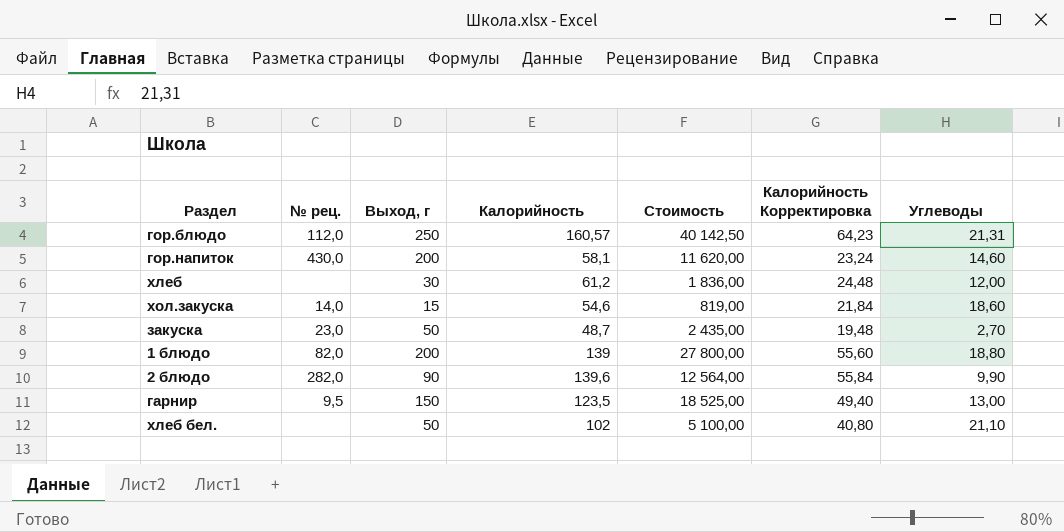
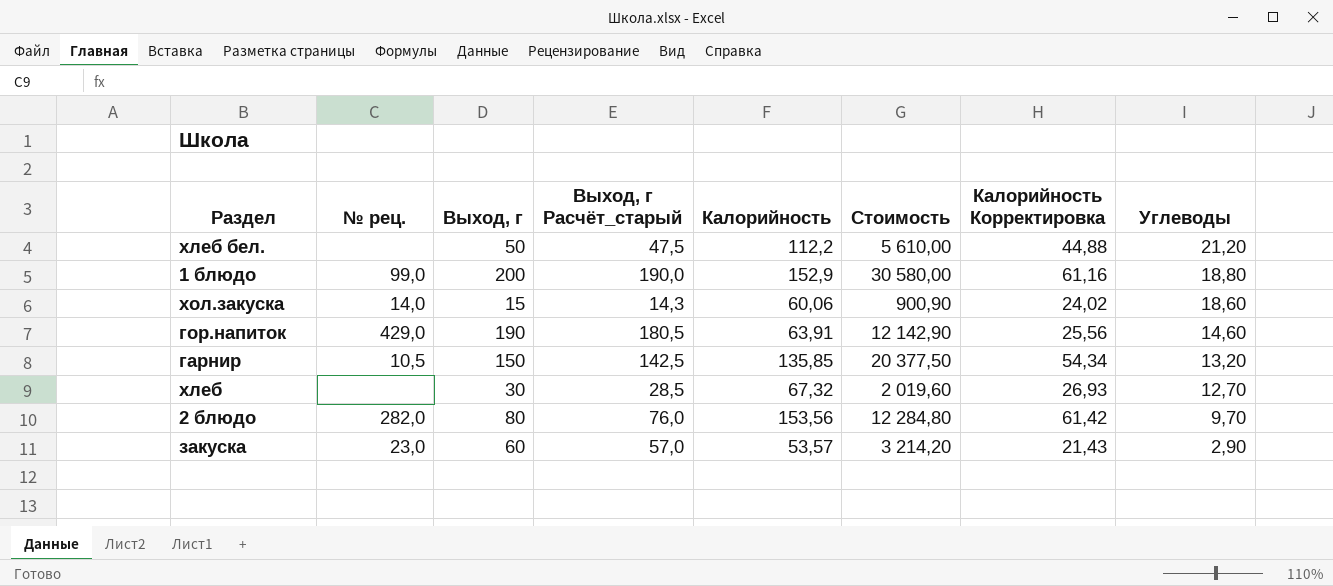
row order: none -> Углеводы descending
column Выход, г Расчёт_старый | formula: none -> [Выход, г] * 0,95
row гор.блюдо: 112,0 | 250 | 160,57 | 40 142,50 | 64,23 | 21,31 -> none
хлеб бел. | Калорийность: 102 -> 112,2
хлеб бел. | Стоимость: 5 100,00 -> 5 610,00
хлеб бел. | Калорийность Корректировка: 40,80 -> 44,88
хлеб бел. | Углеводы: 21,10 -> 21,20
1 блюдо | № рец.: 82,0 -> 99,0
1 блюдо | Калорийность: 139 -> 152,9
1 блюдо | Стоимость: 27 800,00 -> 30 580,00
1 блюдо | Калорийность Корректировка: 55,60 -> 61,16
хол.закуска | Калорийность: 54,6 -> 60,06
хол.закуска | Стоимость: 819,00 -> 900,90
хол.закуска | Калорийность Корректировка: 21,84 -> 24,02
гор.напиток | № рец.: 430,0 -> 429,0
гор.напиток | Выход, г: 200 -> 190
гор.напиток | Калорийность: 58,1 -> 63,91
гор.напиток | Стоимость: 11 620,00 -> 12 142,90
гор.напиток | Калорийность Корректировка: 23,24 -> 25,56
гарнир | № рец.: 9,5 -> 10,5
гарнир | Калорийность: 123,5 -> 135,85
гарнир | Стоимость: 18 525,00 -> 20 377,50
гарнир | Калорийность Корректировка: 49,40 -> 54,34
гарнир | Углеводы: 13,00 -> 13,20
хлеб | Калорийность: 61,2 -> 67,32
хлеб | Стоимость: 1 836,00 -> 2 019,60
хлеб | Калорийность Корректировка: 24,48 -> 26,93
хлеб | Углеводы: 12,00 -> 12,70
2 блюдо | Выход, г: 90 -> 80
2 блюдо | Калорийность: 139,6 -> 153,56
2 блюдо | Стоимость: 12 564,00 -> 12 284,80
2 блюдо | Калорийность Корректировка: 55,84 -> 61,42
2 блюдо | Углеводы: 9,90 -> 9,70
закуска | Выход, г: 50 -> 60
закуска | Калорийность: 48,7 -> 53,57
закуска | Стоимость: 2 435,00 -> 3 214,20
закуска | Калорийность Корректировка: 19,48 -> 21,43
закуска | Углеводы: 2,70 -> 2,90

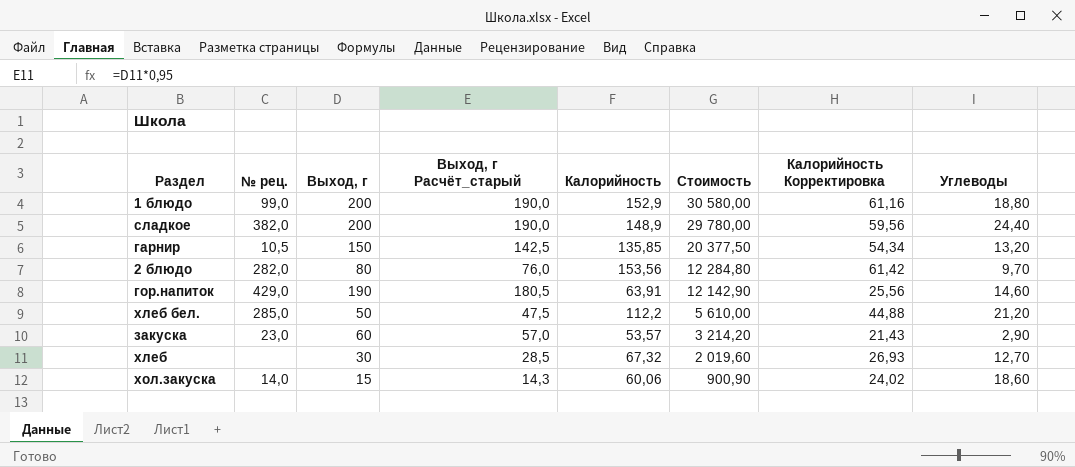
row order: Углеводы descending -> Стоимость descending
row сладкое: none -> 382,0 | 200 | 190,0 | 148,9 | 29 780,00 | 59,56 | 24,40
хлеб бел. | № рец.: none -> 285,0

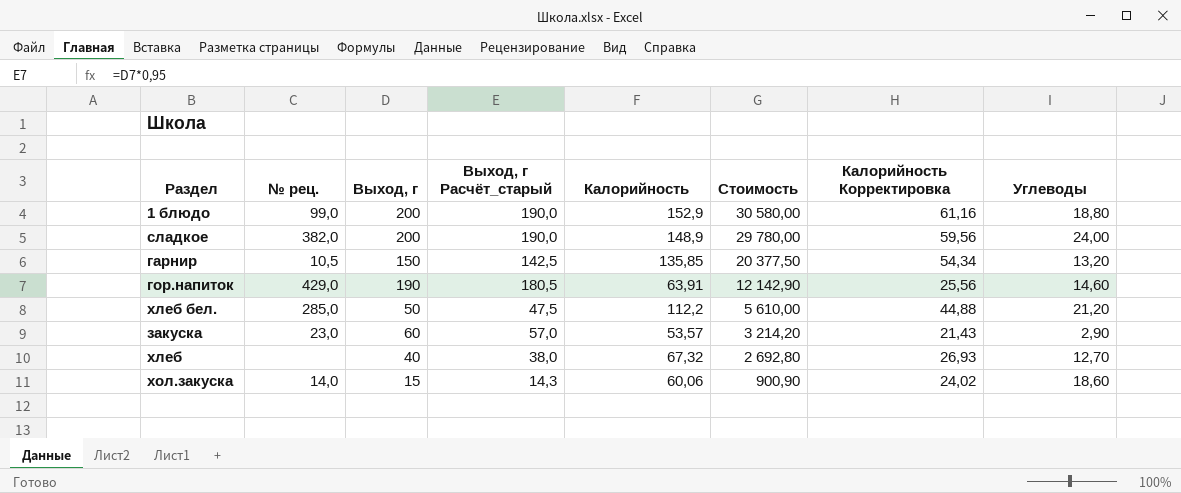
row 2 блюдо: 282,0 | 80 | 76,0 | 153,56 | 12 284,80 | 61,42 | 9,70 -> none
сладкое | Углеводы: 24,40 -> 24,00
хлеб | Выход, г: 30 -> 40
хлеб | Выход, г Расчёт_старый: 28,5 -> 38,0
хлеб | Стоимость: 2 019,60 -> 2 692,80

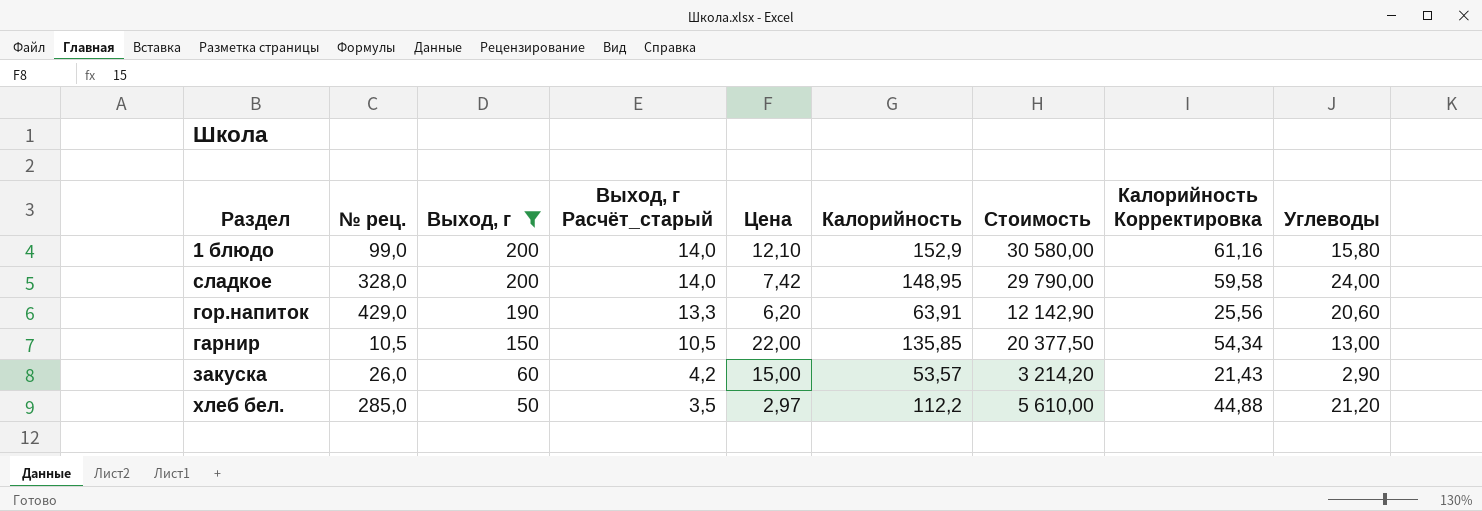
filter: none -> Выход, г >= 50
row order: Стоимость descending -> Выход, г descending
column Выход, г Расчёт_старый | formula: [Выход, г] * 0,95 -> [Выход, г] * 0,07
column Цена | position: none -> 5
1 блюдо | Углеводы: 18,80 -> 15,80
сладкое | № рец.: 382,0 -> 328,0
сладкое | Калорийность: 148,9 -> 148,95
сладкое | Стоимость: 29 780,00 -> 29 790,00
сладкое | Калорийность Корректировка: 59,56 -> 59,58
гор.напиток | Углеводы: 14,60 -> 20,60
гарнир | Углеводы: 13,20 -> 13,00
закуска | № рец.: 23,0 -> 26,0

